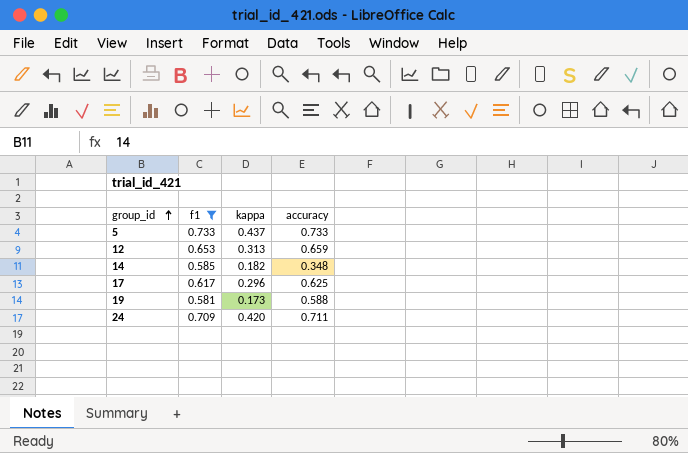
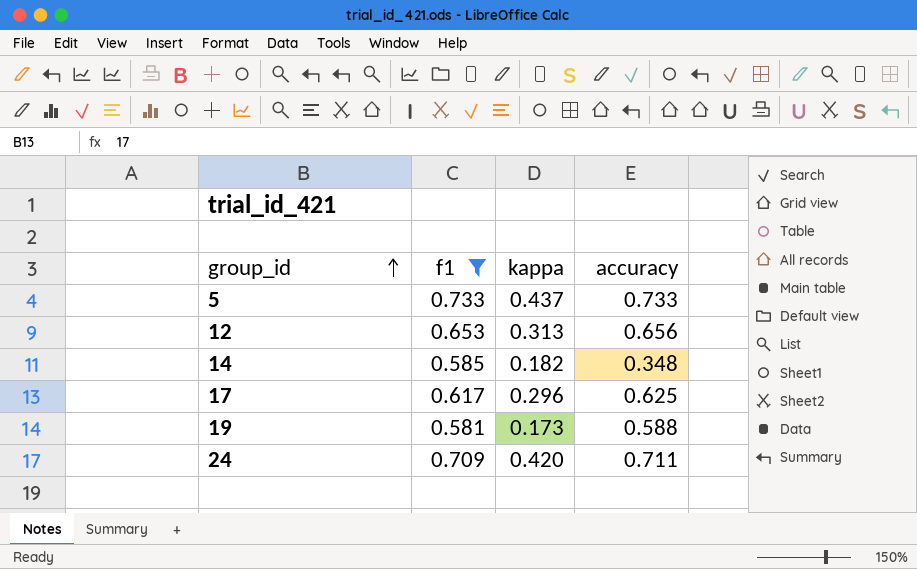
12 | accuracy: 0.659 -> 0.656

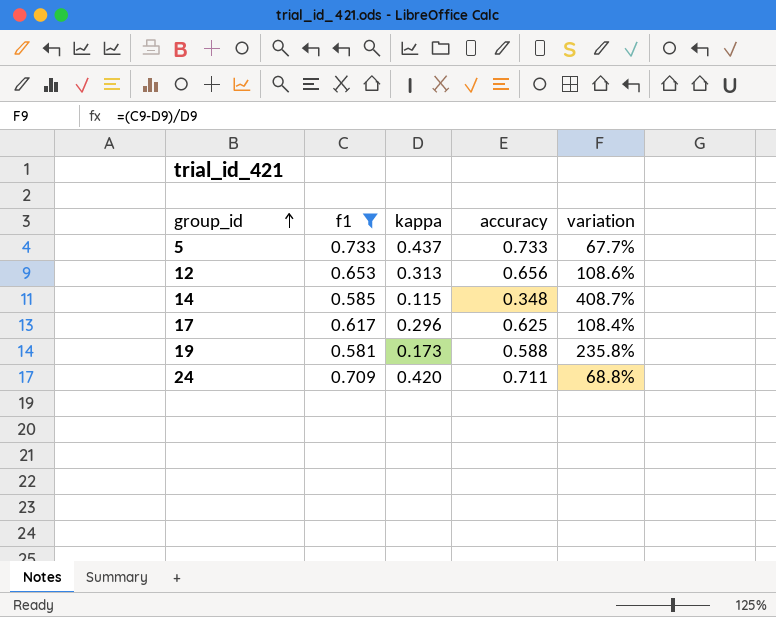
column variation | formula: none -> ([f1] - [kappa]) / [kappa]
14 | kappa: 0.182 -> 0.115

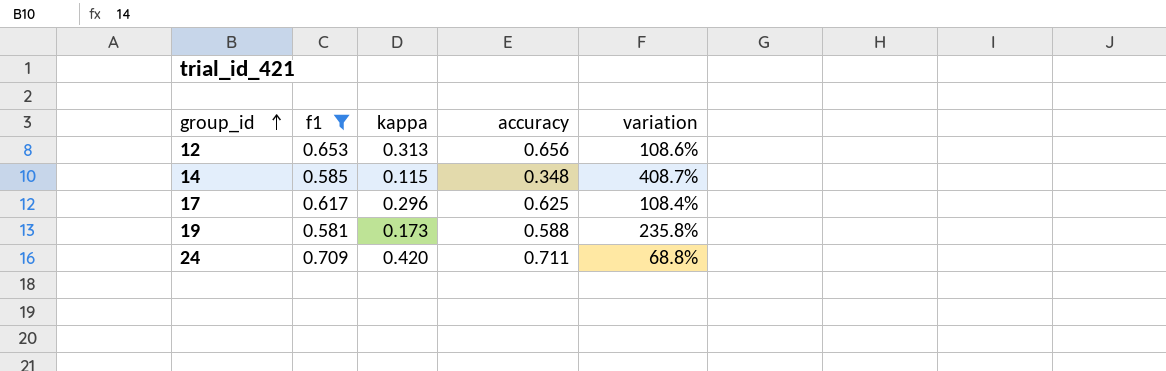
row 5: 0.733 | 0.437 | 0.733 | 67.7% -> none

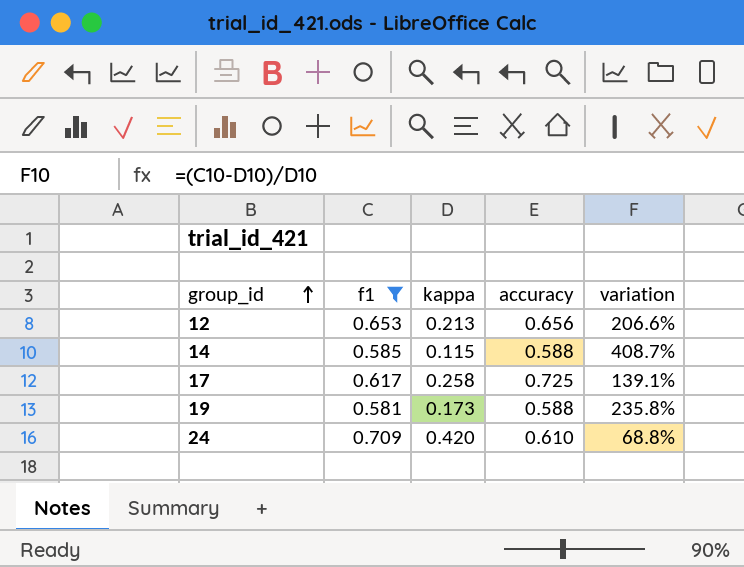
12 | kappa: 0.313 -> 0.213
12 | variation: 108.6% -> 206.6%
14 | accuracy: 0.348 -> 0.588
17 | kappa: 0.296 -> 0.258
17 | accuracy: 0.625 -> 0.725
17 | variation: 108.4% -> 139.1%
24 | accuracy: 0.711 -> 0.610

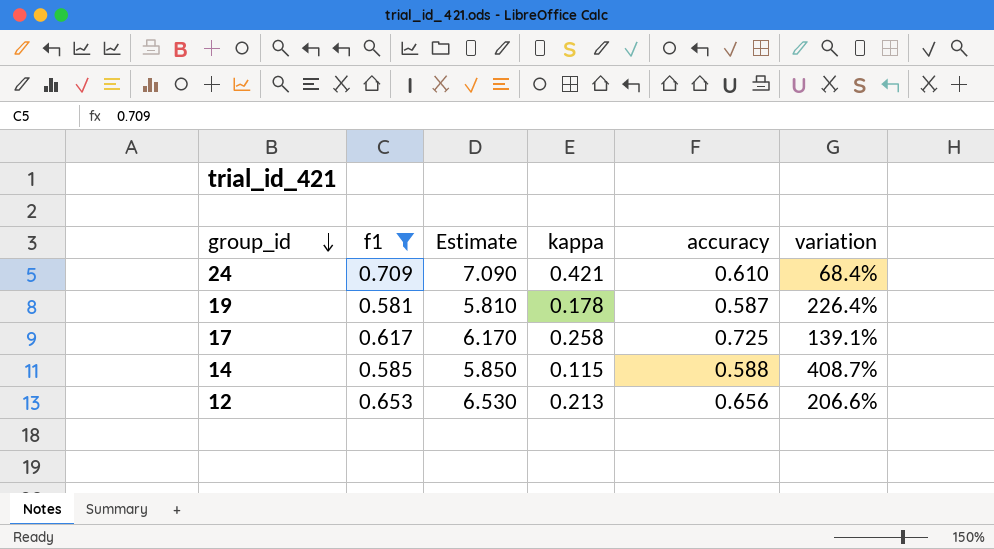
row order: group_id ascending -> group_id descending
column Estimate | formula: none -> [f1] * 10
24 | kappa: 0.420 -> 0.421
24 | variation: 68.8% -> 68.4%
19 | kappa: 0.173 -> 0.178
19 | accuracy: 0.588 -> 0.587
19 | variation: 235.8% -> 226.4%

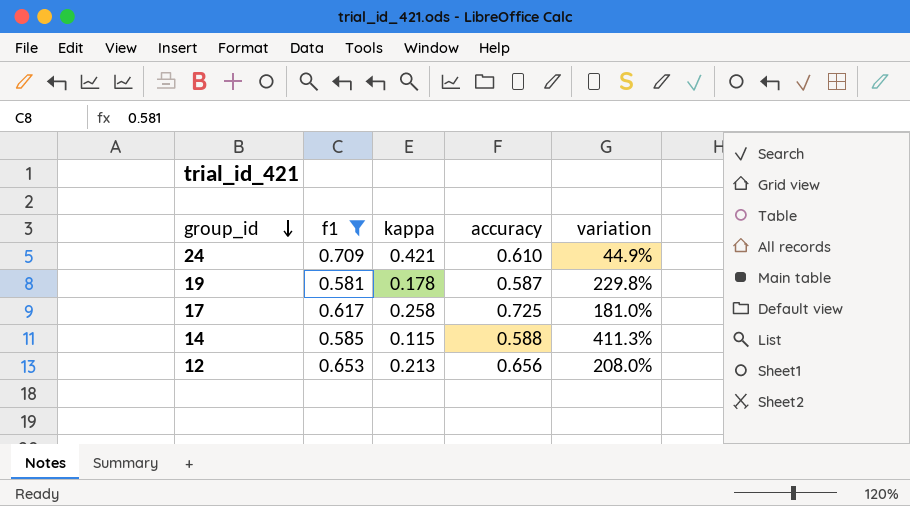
column Estimate | formula: [f1] * 10 -> none
column variation | formula: ([f1] - [kappa]) / [kappa] -> ([accuracy] - [kappa]) / [kappa]

